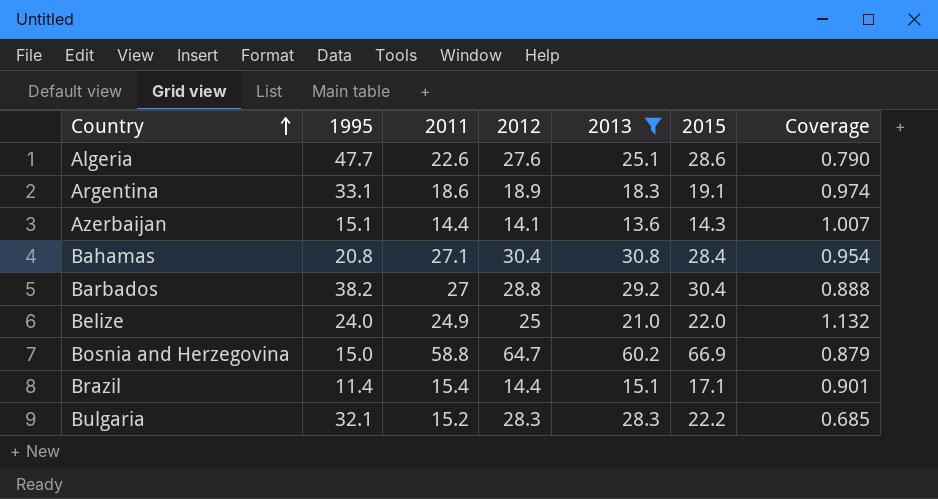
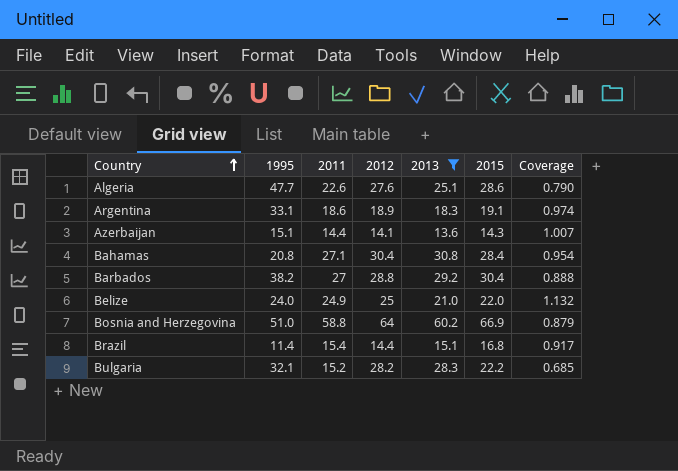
Bosnia and Herzegovina | 1995: 15.0 -> 51.0
Bosnia and Herzegovina | 2012: 64.7 -> 64
Brazil | 2015: 17.1 -> 16.8
Brazil | Coverage: 0.901 -> 0.917
Bulgaria | 2012: 28.3 -> 28.2

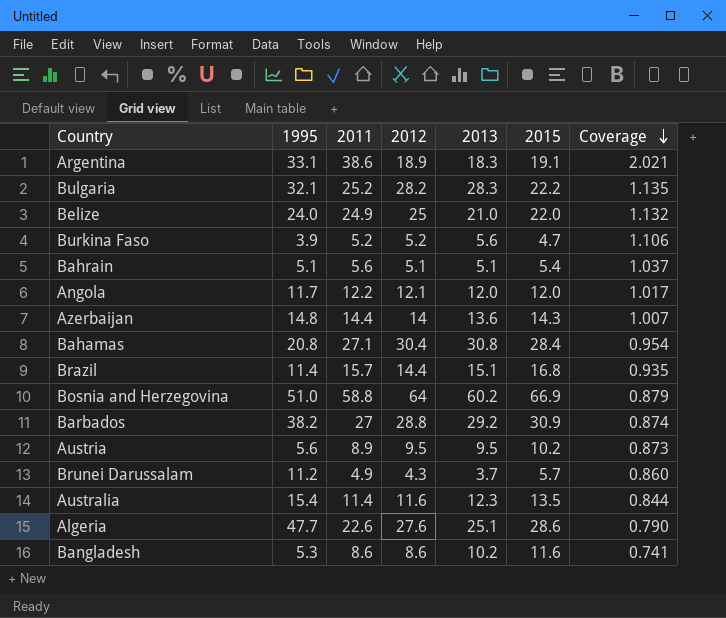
filter: 2013 >= 13.6 -> none
row order: Country ascending -> Coverage descending
Argentina | 2011: 18.6 -> 38.6
Argentina | Coverage: 0.974 -> 2.021
Bulgaria | 2011: 15.2 -> 25.2
Bulgaria | Coverage: 0.685 -> 1.135
Azerbaijan | 1995: 15.1 -> 14.8
Azerbaijan | 2012: 14.1 -> 14
Brazil | 2011: 15.4 -> 15.7
Brazil | Coverage: 0.917 -> 0.935
Barbados | 2015: 30.4 -> 30.9
Barbados | Coverage: 0.888 -> 0.874

